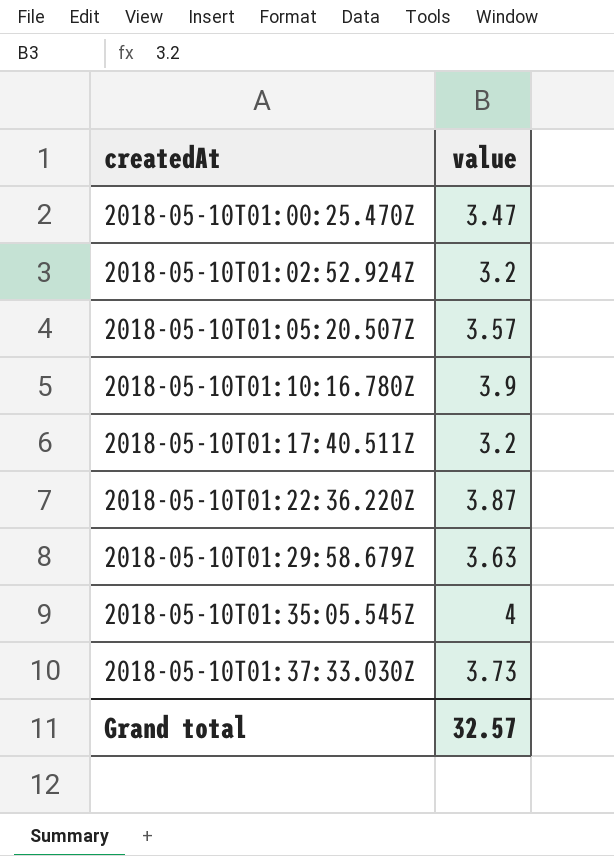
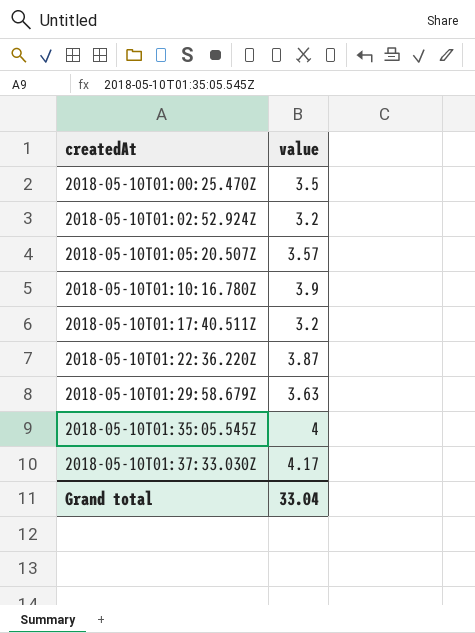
2018-05-10T01:00:25.470Z | value: 3.47 -> 3.5
2018-05-10T01:37:33.030Z | value: 3.73 -> 4.17
Grand total | value: 32.57 -> 33.04

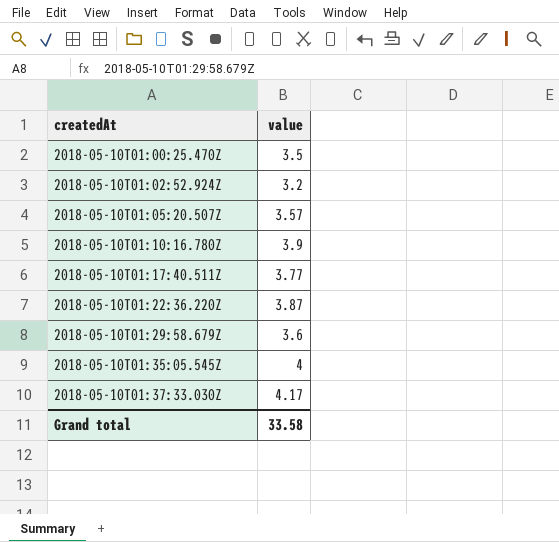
2018-05-10T01:17:40.511Z | value: 3.2 -> 3.77
2018-05-10T01:29:58.679Z | value: 3.63 -> 3.6
Grand total | value: 33.04 -> 33.58

